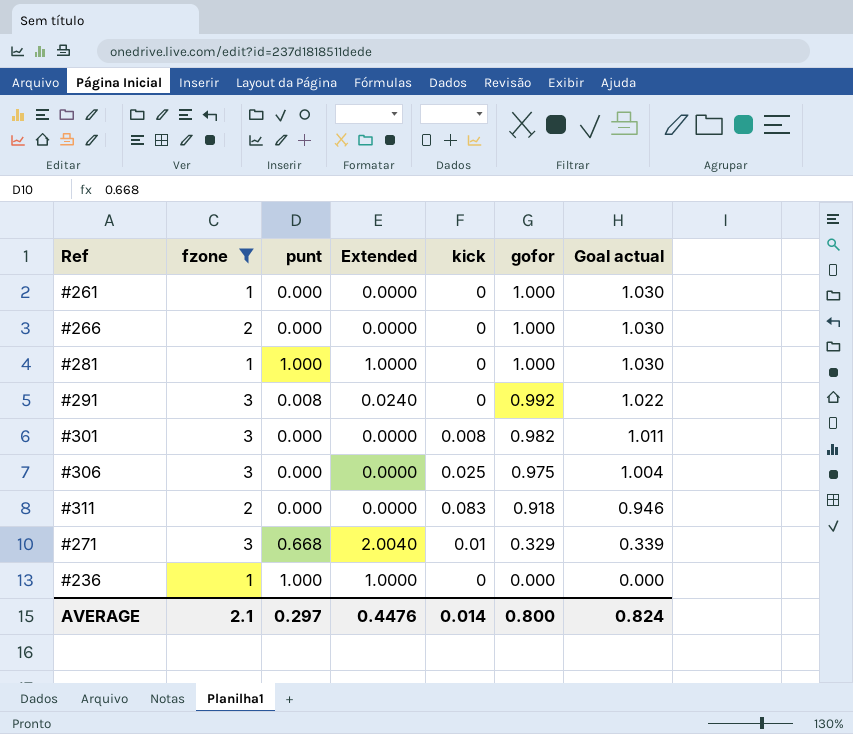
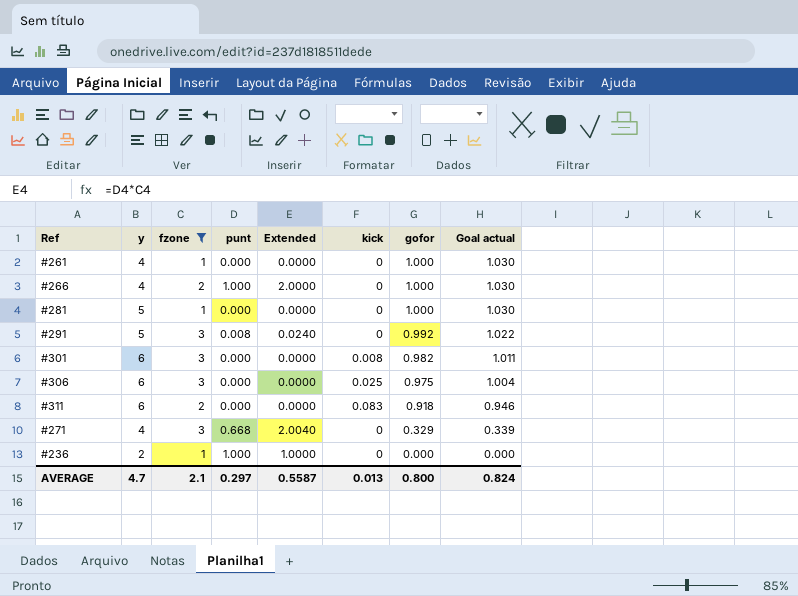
column y | position: none -> 2
#266 | punt: 0.000 -> 1.000
#266 | Extended: 0.0000 -> 2.0000
#281 | punt: 1.000 -> 0.000
#281 | Extended: 1.0000 -> 0.0000
#271 | kick: 0.01 -> 0
AVERAGE | Extended: 0.4476 -> 0.5587
AVERAGE | kick: 0.014 -> 0.013

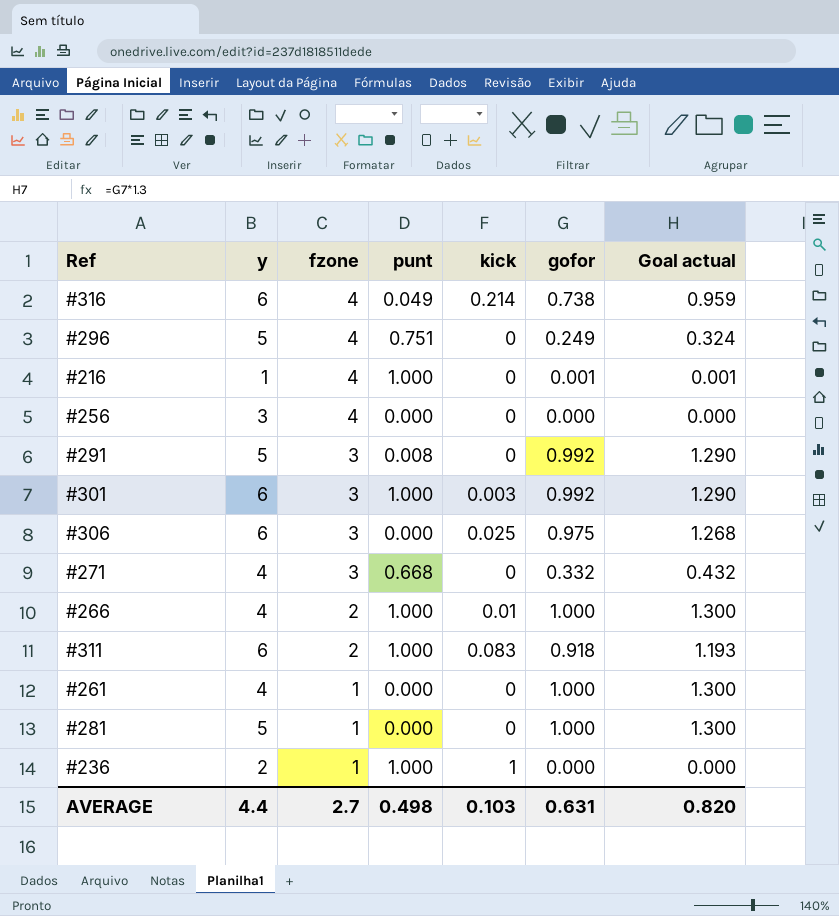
filter: fzone != 4 -> none
row order: gofor descending -> fzone descending
column Extended | formula: [fzone] * [punt] -> none
column Goal actual | formula: [gofor] * 1.03 -> [gofor] * 1.3
#301 | punt: 0.000 -> 1.000
#301 | kick: 0.008 -> 0.003
#301 | gofor: 0.982 -> 0.992
#271 | gofor: 0.329 -> 0.332
#266 | kick: 0 -> 0.01
#311 | punt: 0.000 -> 1.000
#236 | kick: 0 -> 1
AVERAGE | y: 4.7 -> 4.4
AVERAGE | fzone: 2.1 -> 2.7
AVERAGE | punt: 0.297 -> 0.498
AVERAGE | kick: 0.013 -> 0.103
AVERAGE | gofor: 0.800 -> 0.631
AVERAGE | Goal actual: 0.824 -> 0.820

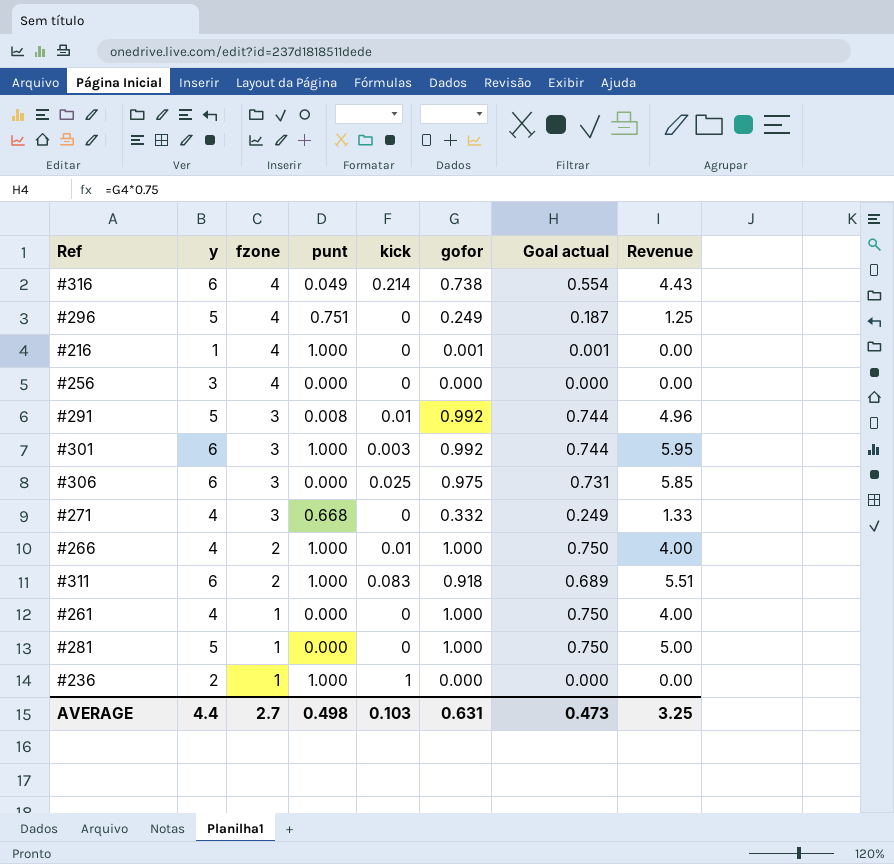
column Goal actual | formula: [gofor] * 1.3 -> [gofor] * 0.75
column Revenue | formula: none -> [y] * [gofor]
#291 | kick: 0 -> 0.01
AVERAGE | Goal actual: 0.820 -> 0.473

